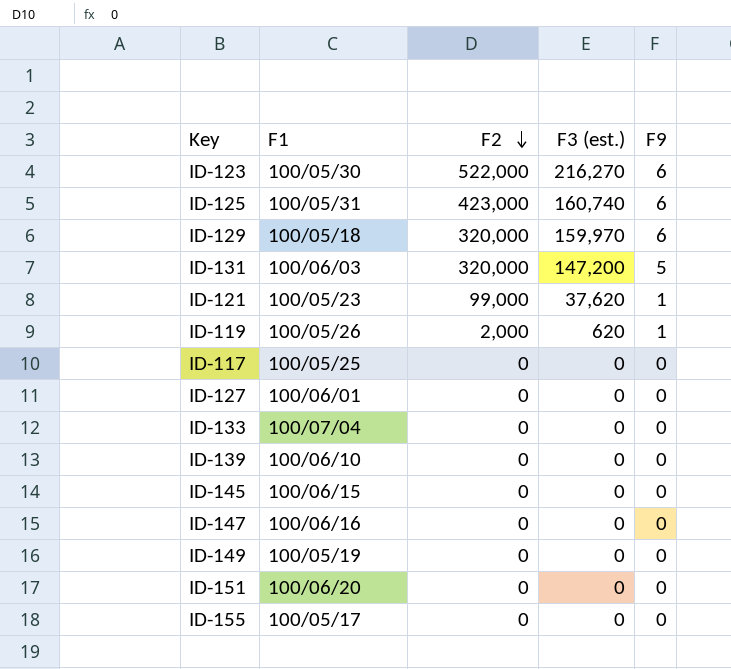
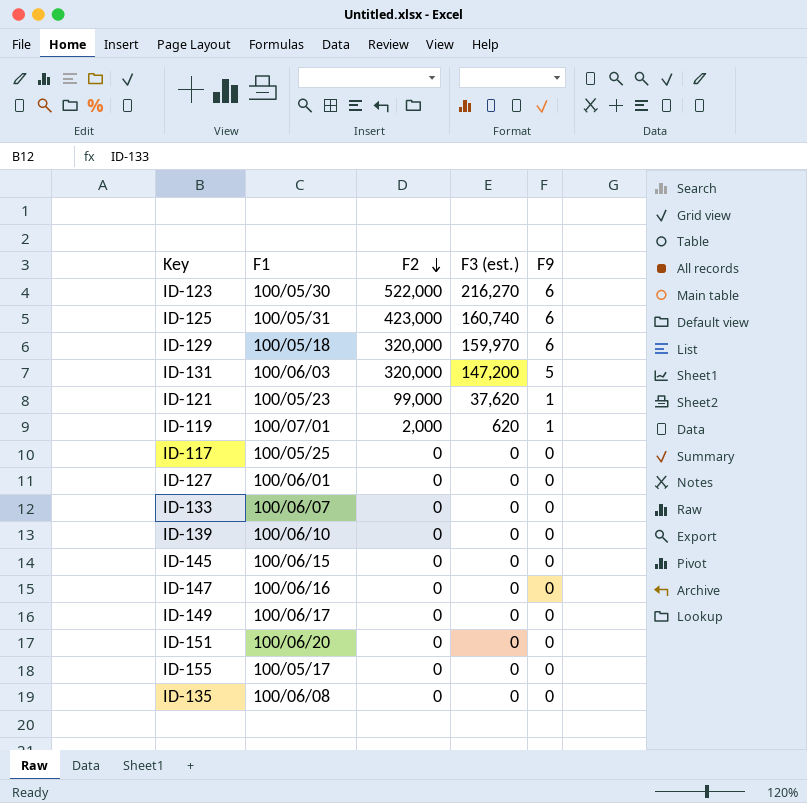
ID-119 | F1: 100/05/26 -> 100/07/01
ID-133 | F1: 100/07/04 -> 100/06/07
ID-149 | F1: 100/05/19 -> 100/06/17
row ID-135: none -> 100/06/08 | 0 | 0 | 0

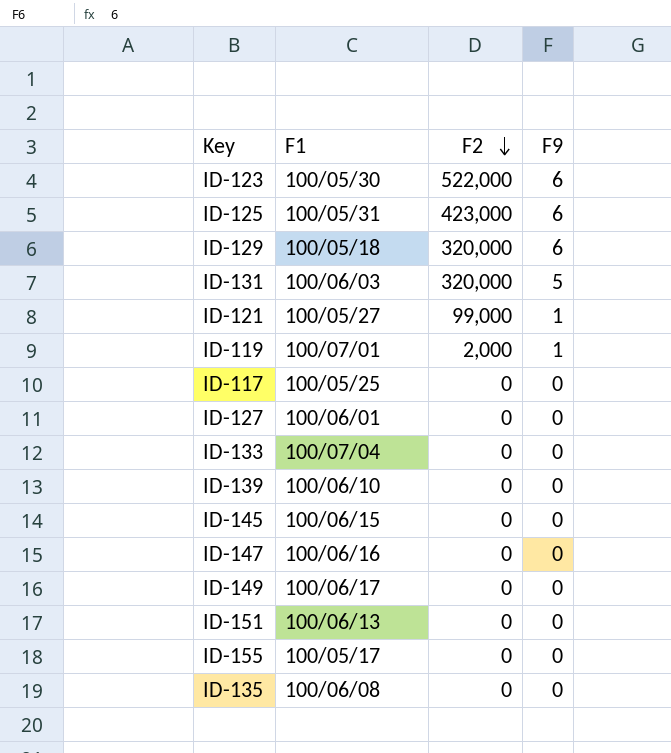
column F3 (est.) | position: 4 -> none
ID-121 | F1: 100/05/23 -> 100/05/27
ID-133 | F1: 100/06/07 -> 100/07/04
ID-151 | F1: 100/06/20 -> 100/06/13

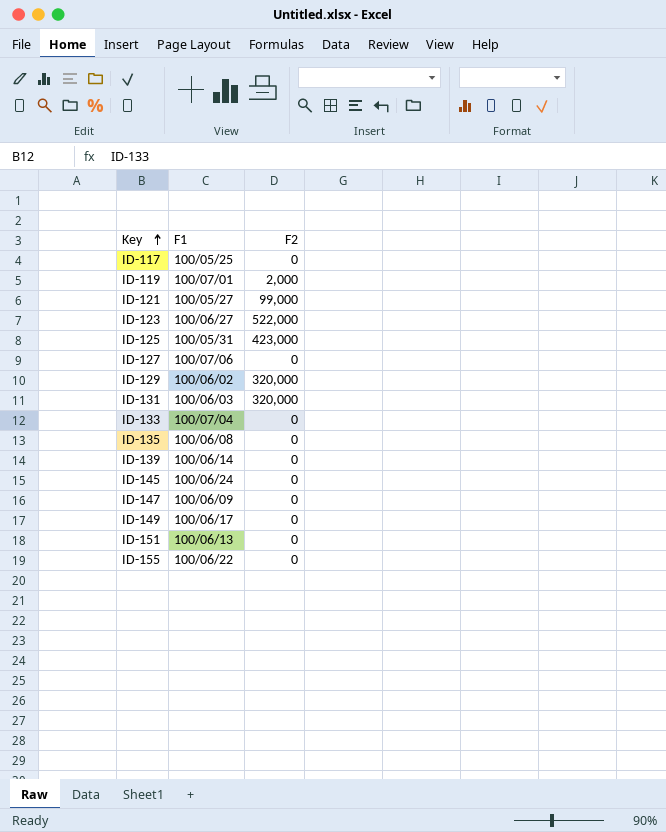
row order: F2 descending -> Key ascending
column F9 | position: 4 -> none
ID-123 | F1: 100/05/30 -> 100/06/27
ID-127 | F1: 100/06/01 -> 100/07/06
ID-129 | F1: 100/05/18 -> 100/06/02
ID-139 | F1: 100/06/10 -> 100/06/14
ID-145 | F1: 100/06/15 -> 100/06/24
ID-147 | F1: 100/06/16 -> 100/06/09
ID-155 | F1: 100/05/17 -> 100/06/22

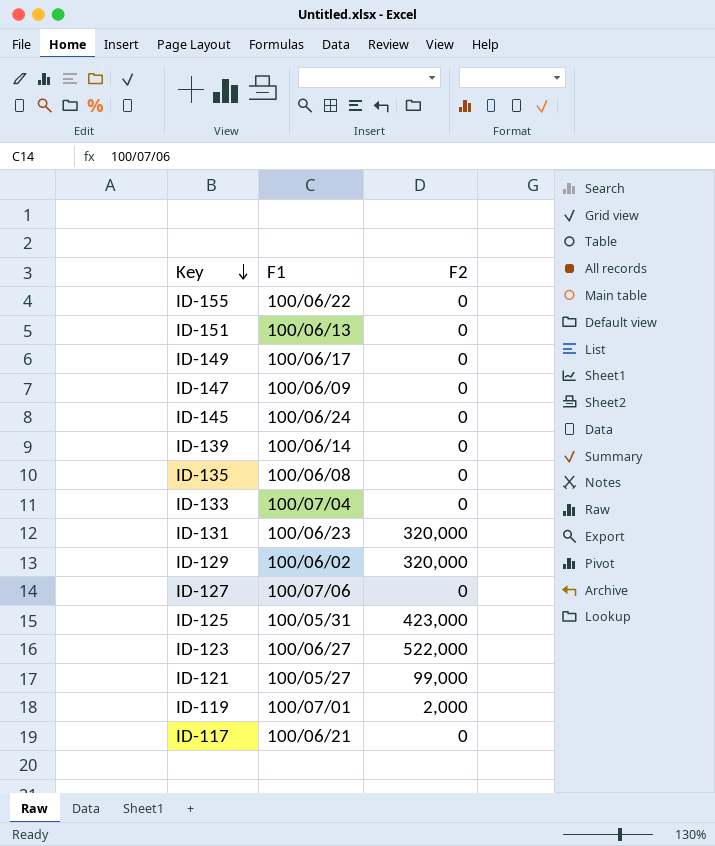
row order: Key ascending -> Key descending
ID-131 | F1: 100/06/03 -> 100/06/23
ID-117 | F1: 100/05/25 -> 100/06/21

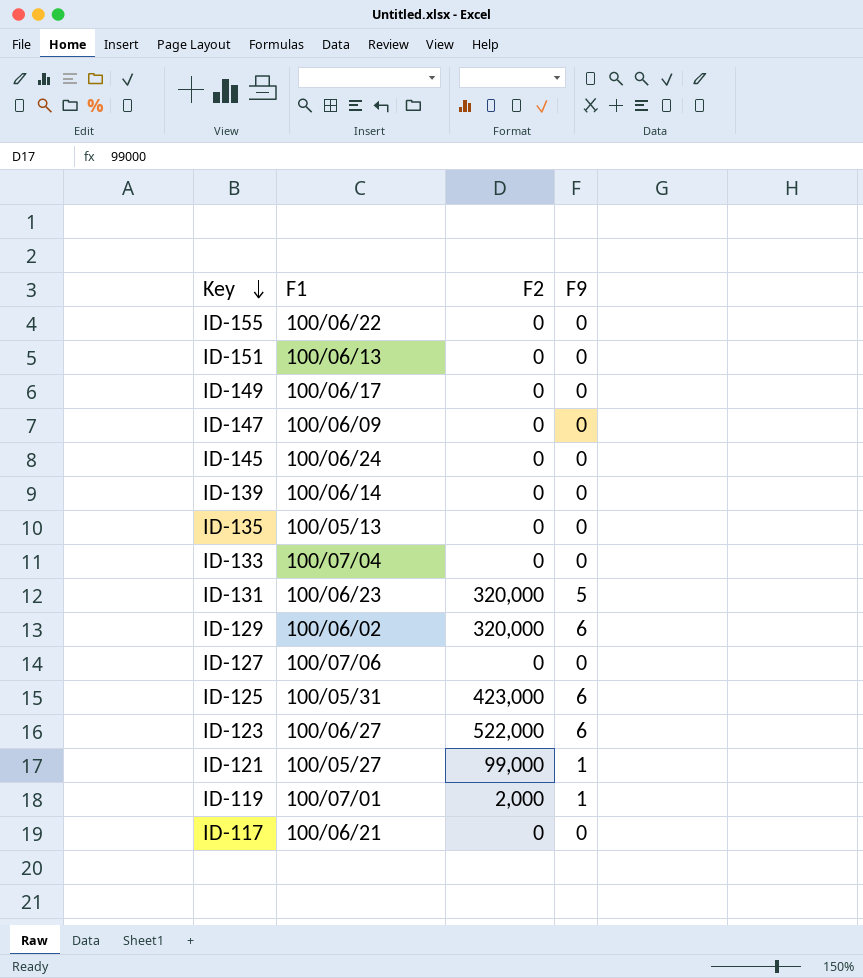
column F9 | position: none -> 4
ID-135 | F1: 100/06/08 -> 100/05/13

